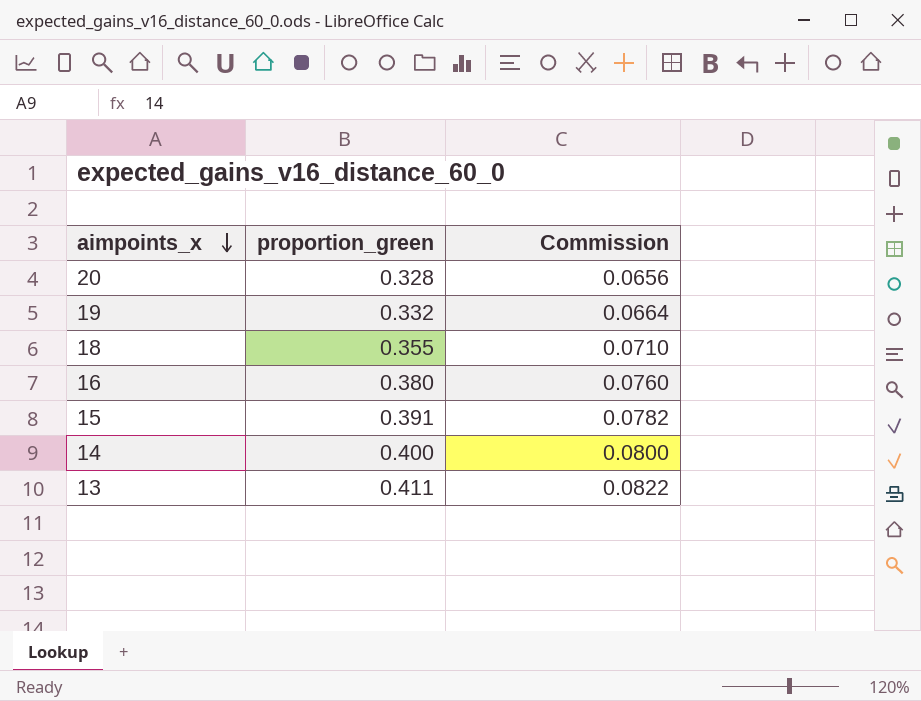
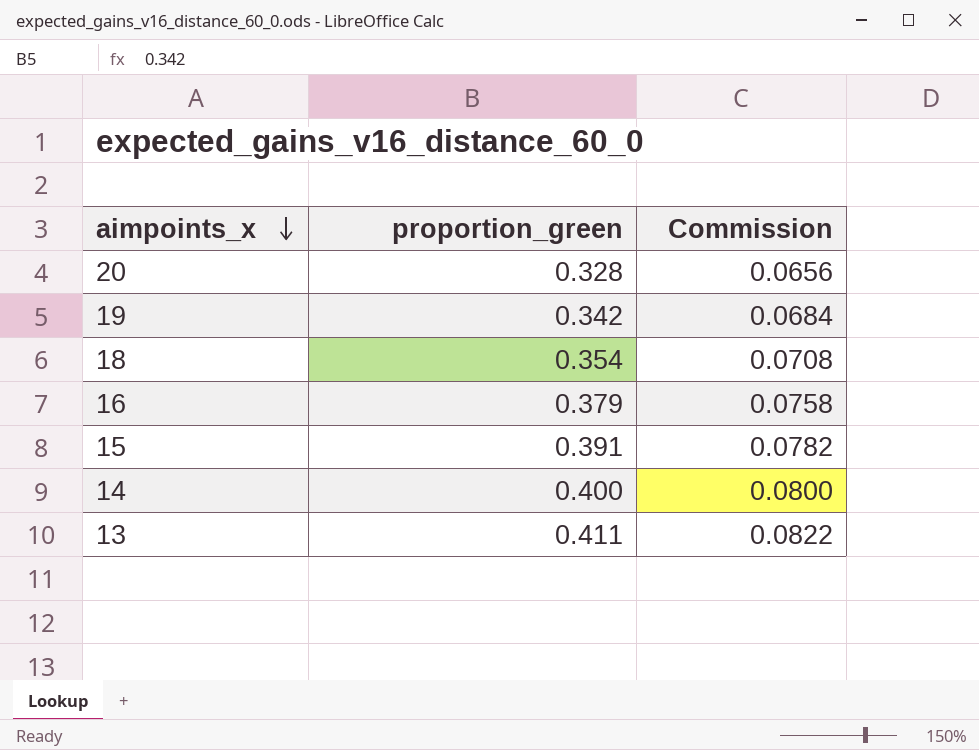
19 | proportion_green: 0.332 -> 0.342
19 | Commission: 0.0664 -> 0.0684
18 | proportion_green: 0.355 -> 0.354
18 | Commission: 0.0710 -> 0.0708
16 | proportion_green: 0.380 -> 0.379
16 | Commission: 0.0760 -> 0.0758

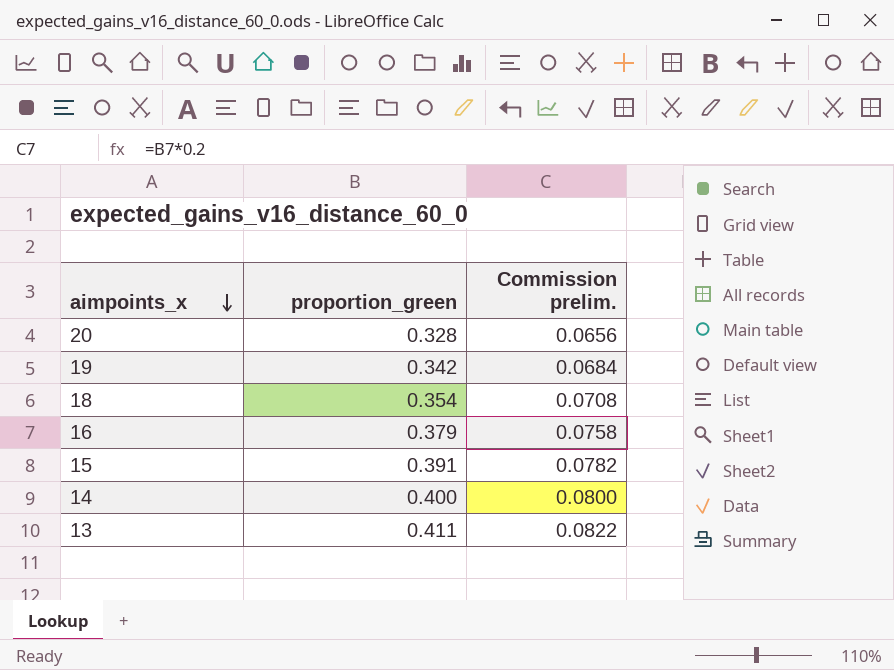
column name: Commission -> Commission prelim.

